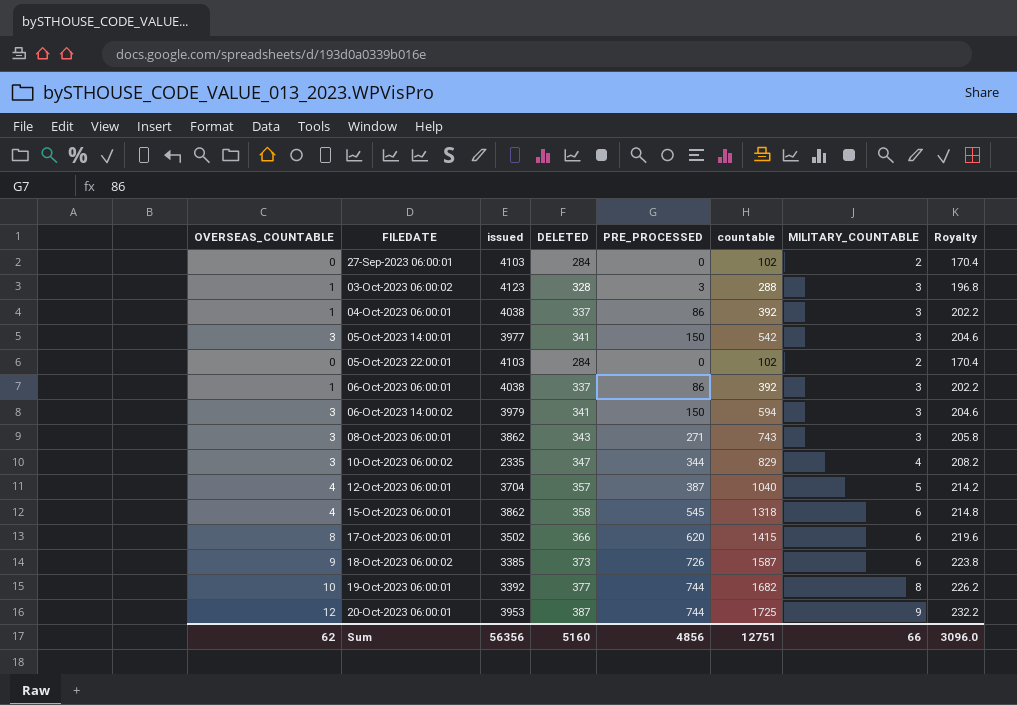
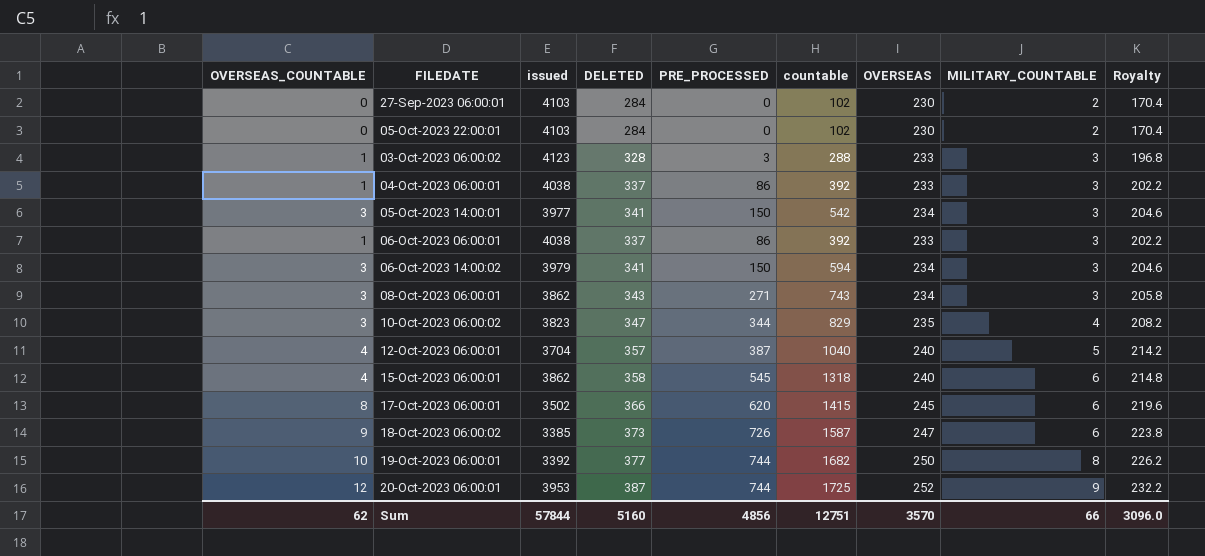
row order: FILEDATE ascending -> MILITARY_COUNTABLE ascending
column OVERSEAS | position: none -> 7
10-Oct-2023 06:00:02 | issued: 2335 -> 3823
Sum | issued: 56356 -> 57844

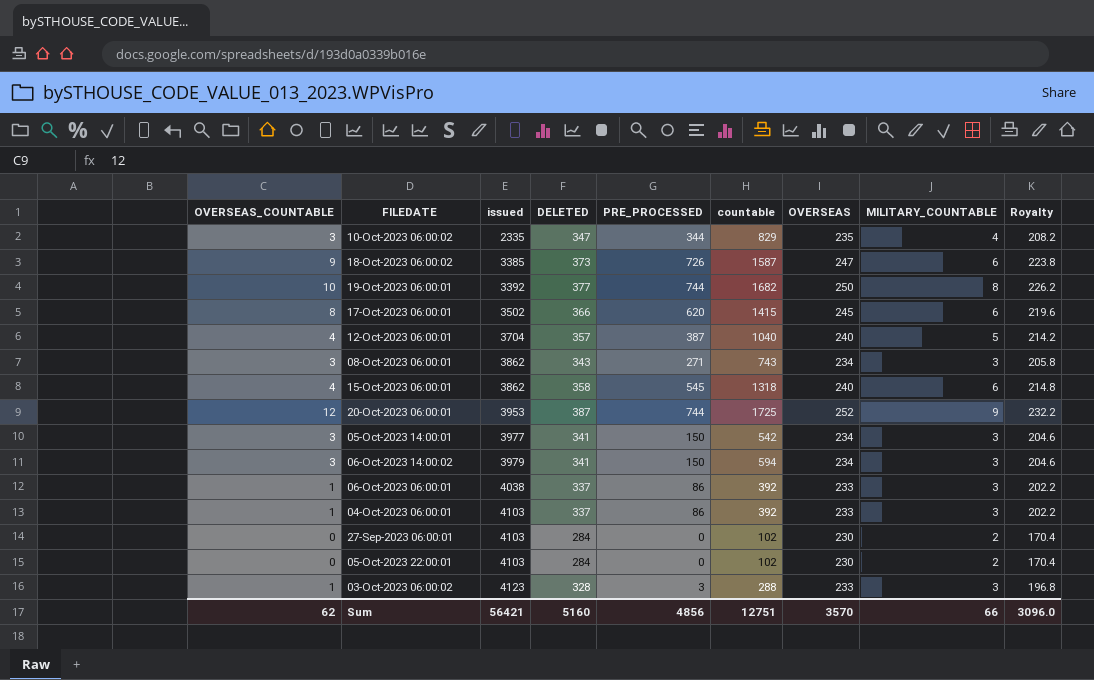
row order: MILITARY_COUNTABLE ascending -> issued ascending
10-Oct-2023 06:00:02 | issued: 3823 -> 2335
04-Oct-2023 06:00:01 | issued: 4038 -> 4103
Sum | issued: 57844 -> 56421

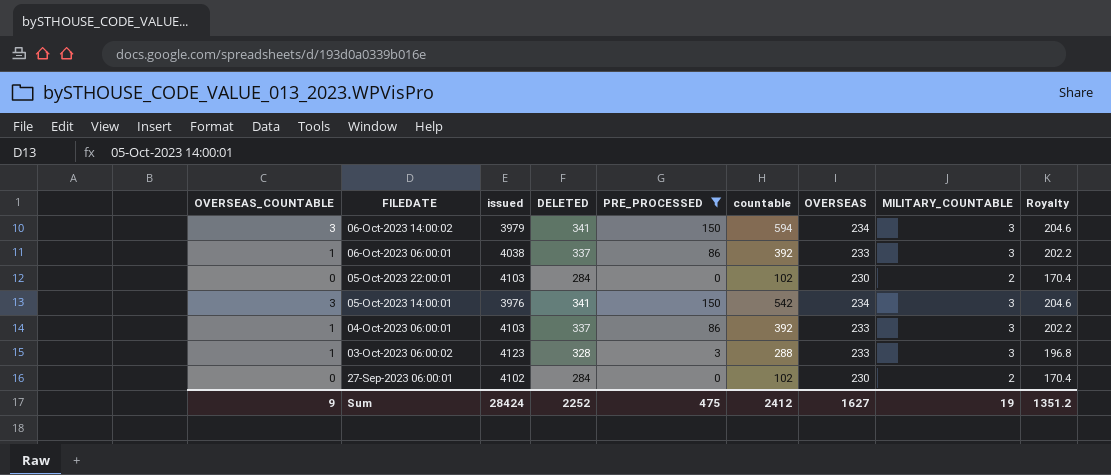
filter: none -> PRE_PROCESSED <= 150
row order: issued ascending -> FILEDATE descending
05-Oct-2023 14:00:01 | issued: 3977 -> 3976
27-Sep-2023 06:00:01 | issued: 4103 -> 4102
Sum | OVERSEAS_COUNTABLE: 62 -> 9
Sum | issued: 56421 -> 28424
Sum | DELETED: 5160 -> 2252
Sum | PRE_PROCESSED: 4856 -> 475
Sum | countable: 12751 -> 2412
Sum | OVERSEAS: 3570 -> 1627
Sum | MILITARY_COUNTABLE: 66 -> 19
Sum | Royalty: 3096.0 -> 1351.2

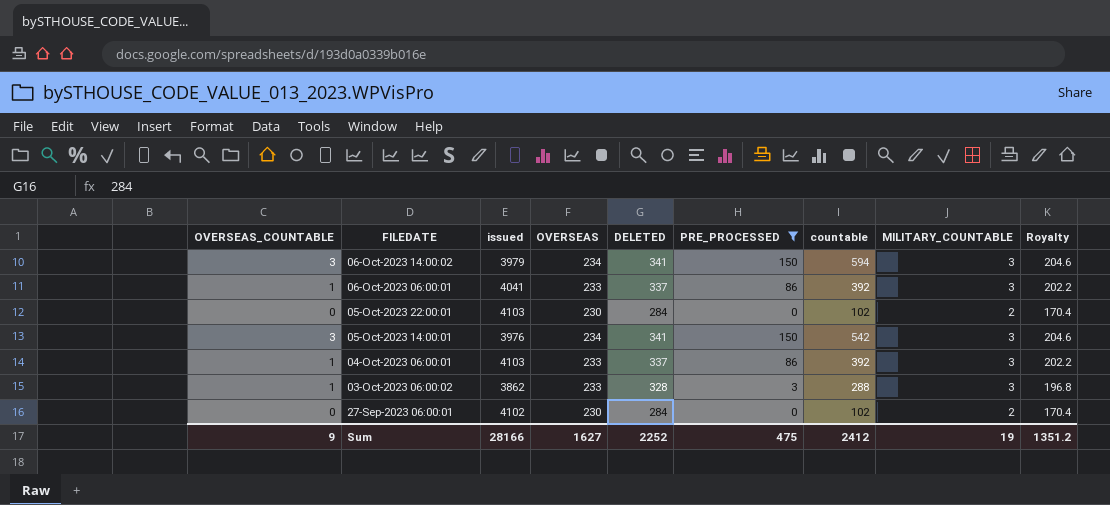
column OVERSEAS | position: 7 -> 4
06-Oct-2023 06:00:01 | issued: 4038 -> 4041
03-Oct-2023 06:00:02 | issued: 4123 -> 3862
Sum | issued: 28424 -> 28166

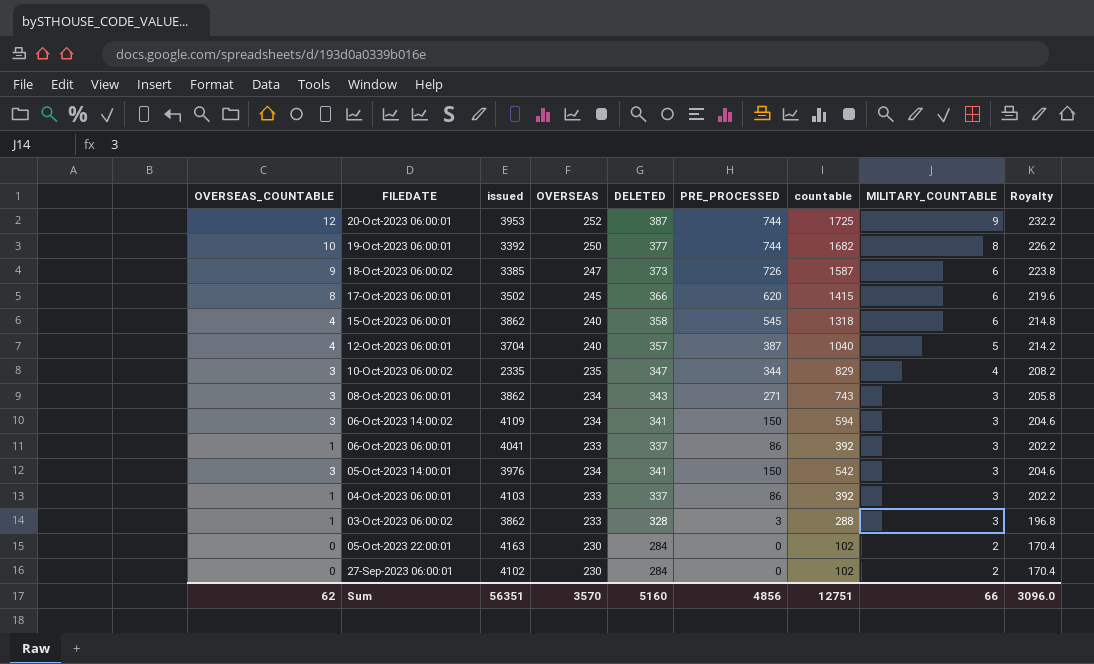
filter: PRE_PROCESSED <= 150 -> none
row order: FILEDATE descending -> MILITARY_COUNTABLE descending
06-Oct-2023 14:00:02 | issued: 3979 -> 4109
05-Oct-2023 22:00:01 | issued: 4103 -> 4163
Sum | OVERSEAS_COUNTABLE: 9 -> 62
Sum | issued: 28166 -> 56351
Sum | OVERSEAS: 1627 -> 3570
Sum | DELETED: 2252 -> 5160
Sum | PRE_PROCESSED: 475 -> 4856
Sum | countable: 2412 -> 12751
Sum | MILITARY_COUNTABLE: 19 -> 66
Sum | Royalty: 1351.2 -> 3096.0

